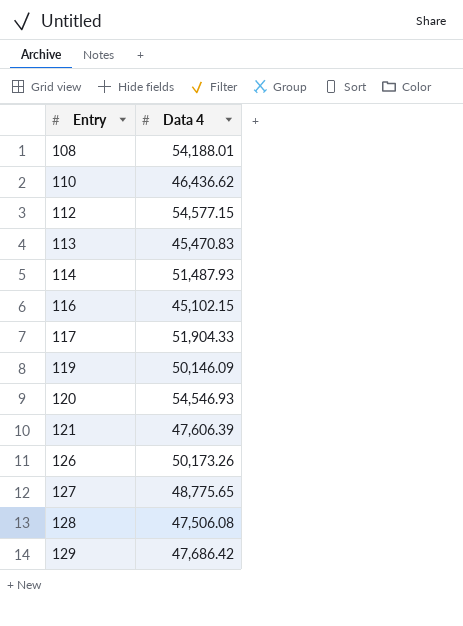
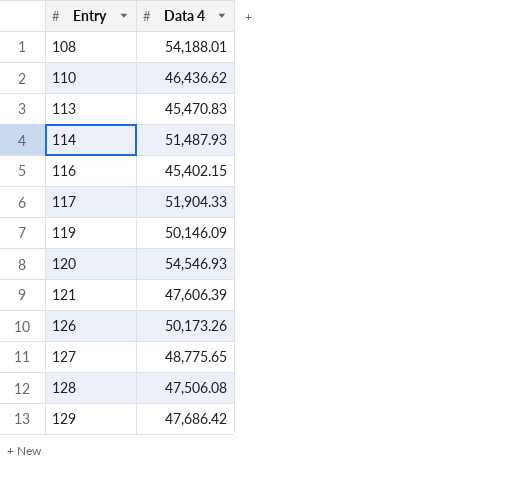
row 112: 54,577.15 -> none
116 | Data 4: 45,102.15 -> 45,402.15

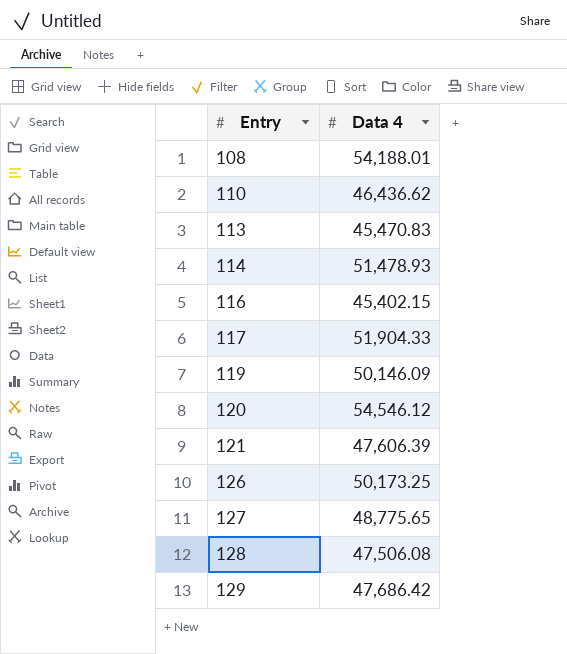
114 | Data 4: 51,487.93 -> 51,478.93
120 | Data 4: 54,546.93 -> 54,546.12
126 | Data 4: 50,173.26 -> 50,173.25

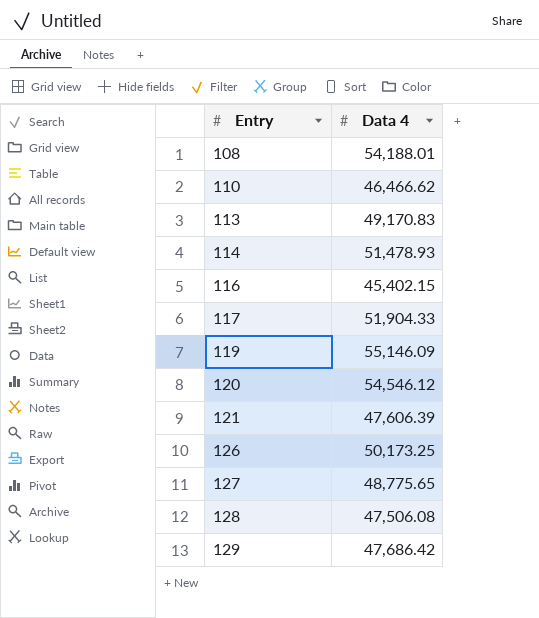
110 | Data 4: 46,436.62 -> 46,466.62
113 | Data 4: 45,470.83 -> 49,170.83
119 | Data 4: 50,146.09 -> 55,146.09

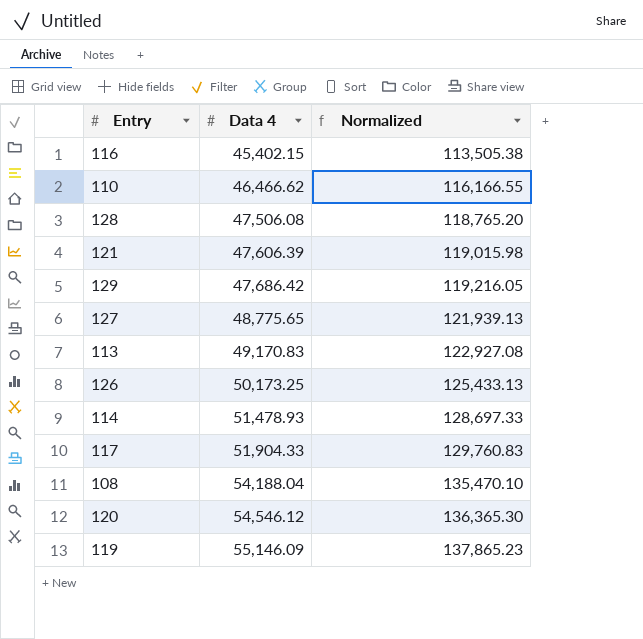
row order: Entry ascending -> Data 4 ascending
column Normalized | formula: none -> [Data 4] * 2.5
108 | Data 4: 54,188.01 -> 54,188.04

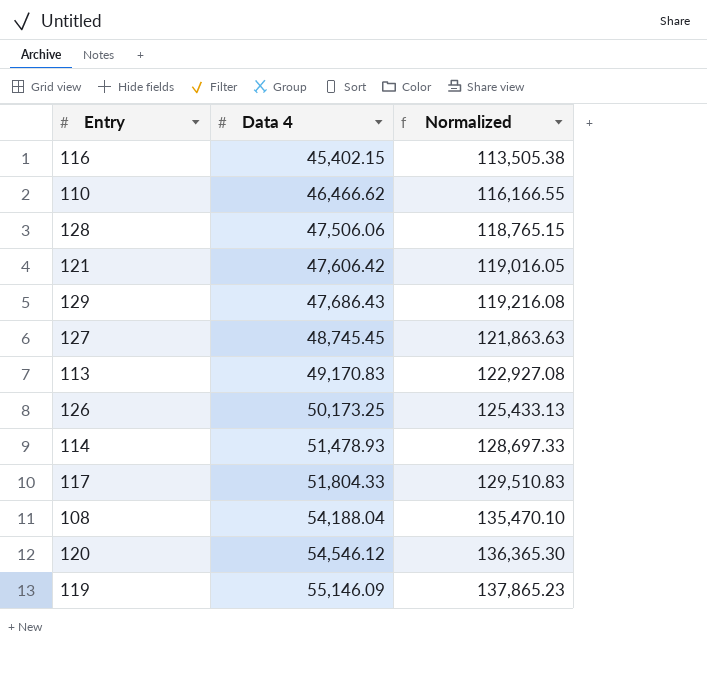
128 | Data 4: 47,506.08 -> 47,506.06
128 | Normalized: 118,765.20 -> 118,765.15
121 | Data 4: 47,606.39 -> 47,606.42
121 | Normalized: 119,015.98 -> 119,016.05
129 | Data 4: 47,686.42 -> 47,686.43
129 | Normalized: 119,216.05 -> 119,216.08
127 | Data 4: 48,775.65 -> 48,745.45
127 | Normalized: 121,939.13 -> 121,863.63
117 | Data 4: 51,904.33 -> 51,804.33
117 | Normalized: 129,760.83 -> 129,510.83

